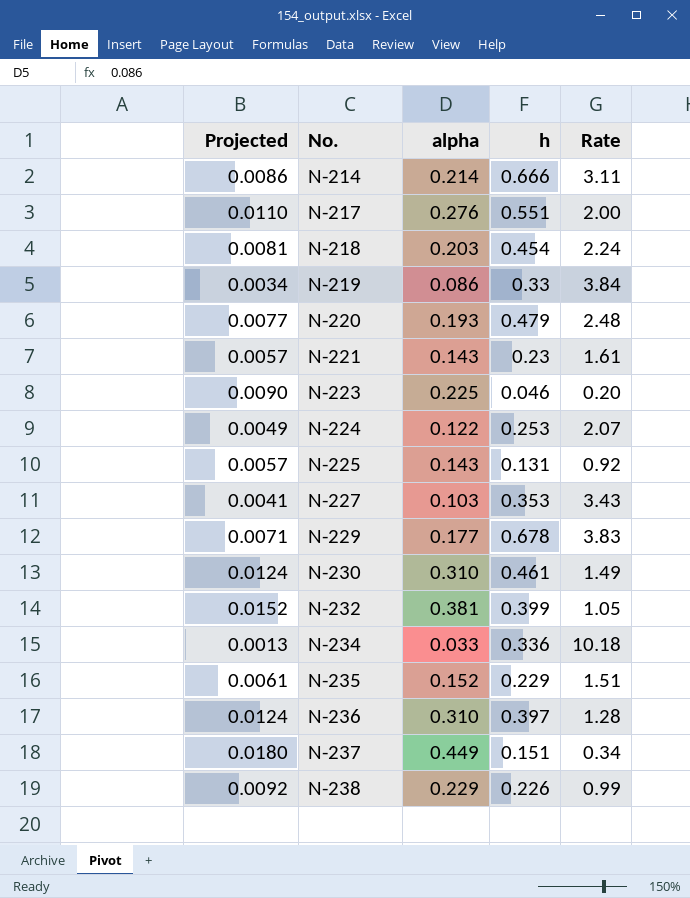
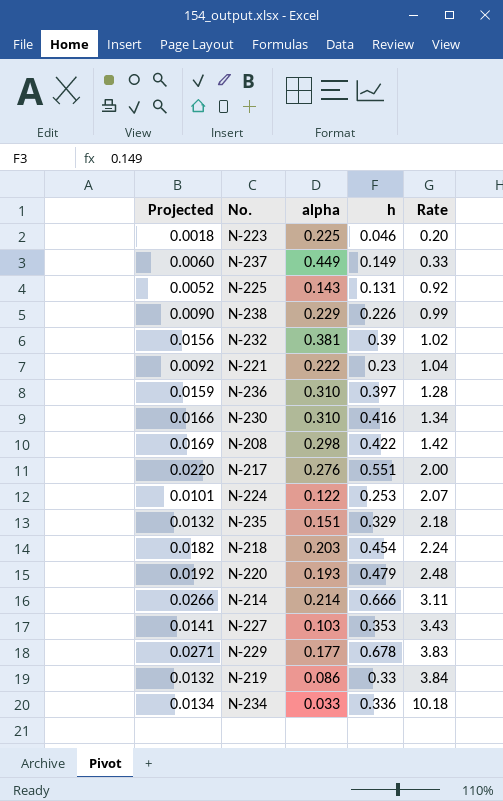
row order: No. ascending -> Rate ascending
column Projected | formula: [alpha] * 0.04 -> [h] * 0.04
N-237 | h: 0.151 -> 0.149
N-237 | Rate: 0.34 -> 0.33
N-232 | h: 0.399 -> 0.39
N-232 | Rate: 1.05 -> 1.02
N-221 | alpha: 0.143 -> 0.222
N-221 | Rate: 1.61 -> 1.04
N-230 | h: 0.461 -> 0.416
N-230 | Rate: 1.49 -> 1.34
row N-208: none -> 0.0169 | 0.298 | 0.422 | 1.42
N-235 | alpha: 0.152 -> 0.151
N-235 | h: 0.229 -> 0.329
N-235 | Rate: 1.51 -> 2.18

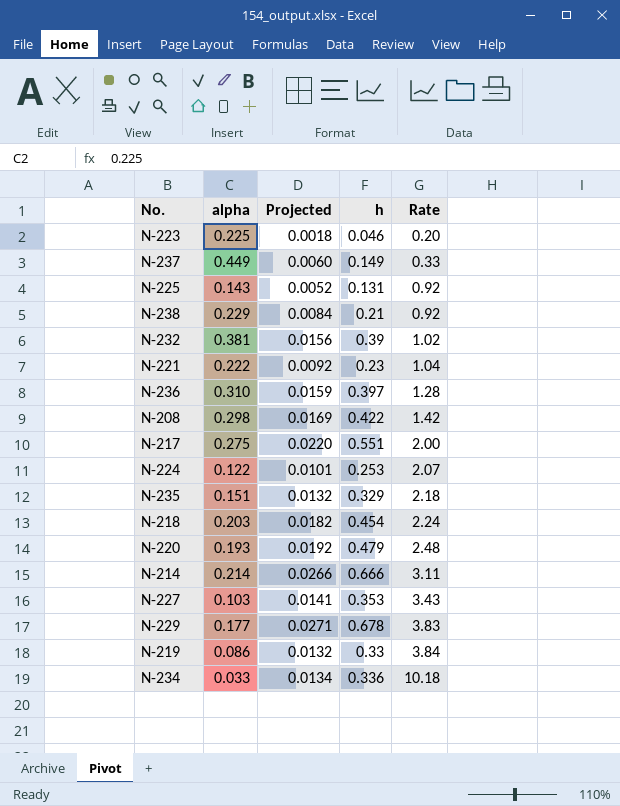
column Projected | position: 1 -> 3
row N-230: 0.0166 | 0.310 | 0.416 | 1.34 -> none
N-238 | Projected: 0.0090 -> 0.0084
N-238 | h: 0.226 -> 0.21
N-238 | Rate: 0.99 -> 0.92
N-217 | alpha: 0.276 -> 0.275

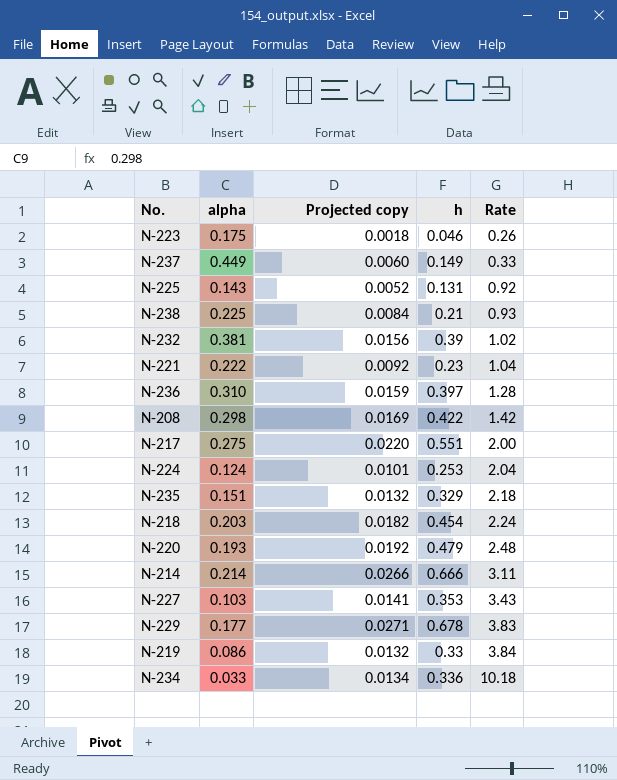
column name: Projected -> Projected copy
N-223 | alpha: 0.225 -> 0.175
N-223 | Rate: 0.20 -> 0.26
N-238 | alpha: 0.229 -> 0.225
N-238 | Rate: 0.92 -> 0.93
N-224 | alpha: 0.122 -> 0.124
N-224 | Rate: 2.07 -> 2.04

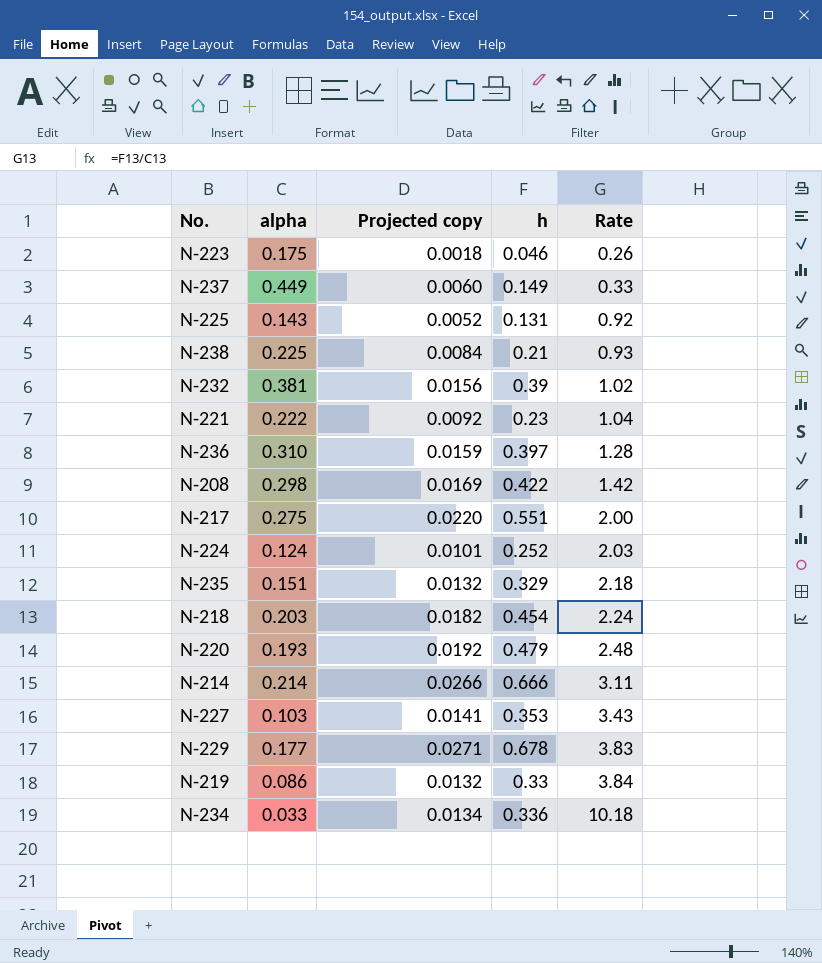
N-224 | h: 0.253 -> 0.252
N-224 | Rate: 2.04 -> 2.03

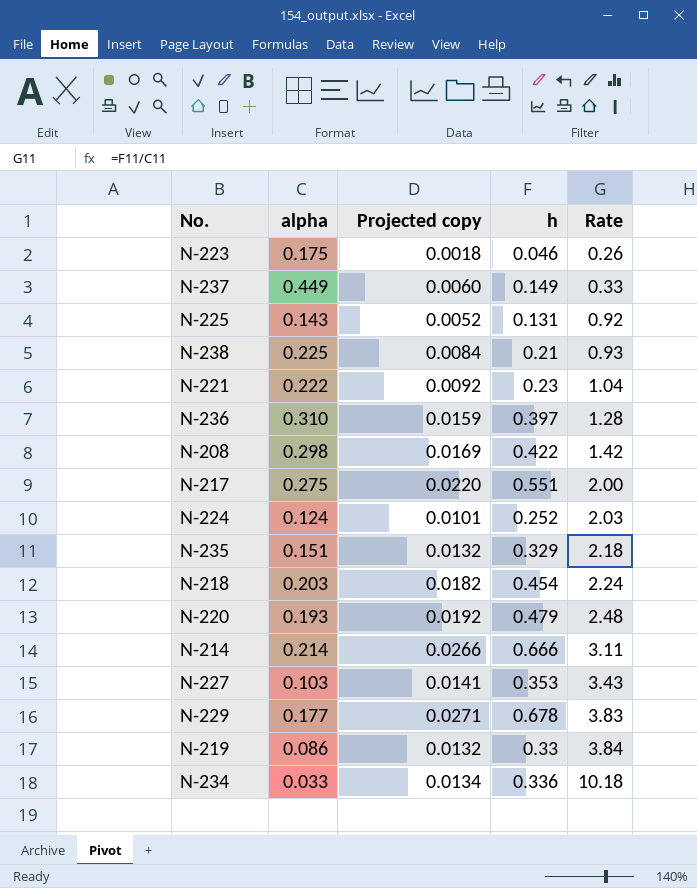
row N-232: 0.381 | 0.0156 | 0.39 | 1.02 -> none

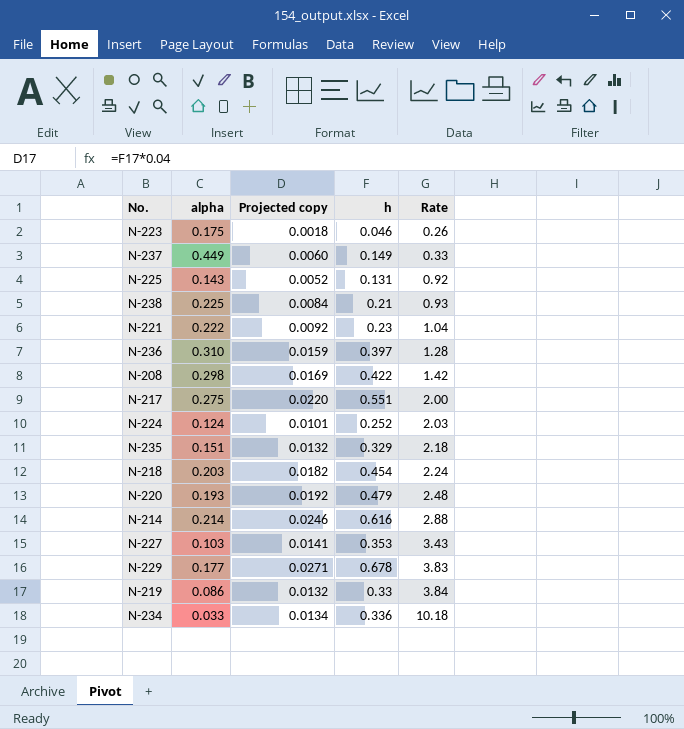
N-214 | Projected copy: 0.0266 -> 0.0246
N-214 | h: 0.666 -> 0.616
N-214 | Rate: 3.11 -> 2.88

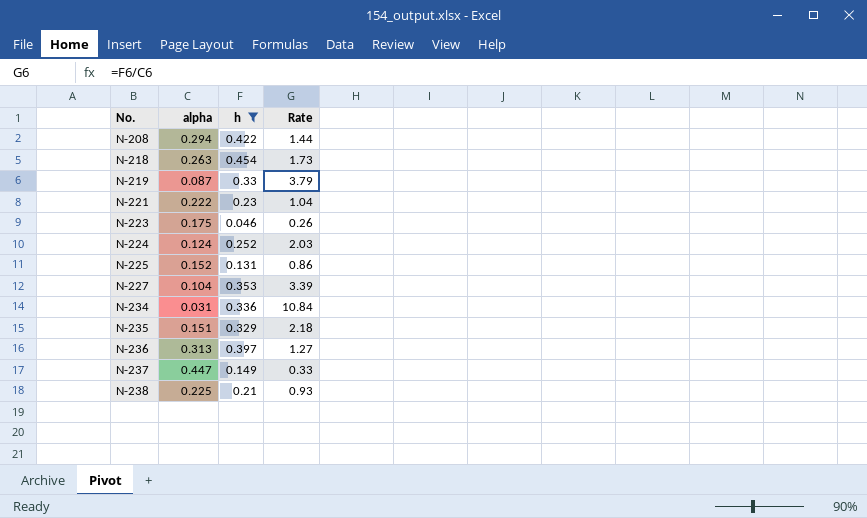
filter: none -> h <= 0.454
row order: Rate ascending -> No. ascending
column Projected copy | formula: [h] * 0.04 -> none
N-208 | alpha: 0.298 -> 0.294
N-208 | Rate: 1.42 -> 1.44
N-218 | alpha: 0.203 -> 0.263
N-218 | Rate: 2.24 -> 1.73
N-219 | alpha: 0.086 -> 0.087
N-219 | Rate: 3.84 -> 3.79
N-225 | alpha: 0.143 -> 0.152
N-225 | Rate: 0.92 -> 0.86
N-227 | alpha: 0.103 -> 0.104
N-227 | Rate: 3.43 -> 3.39
N-234 | alpha: 0.033 -> 0.031
N-234 | Rate: 10.18 -> 10.84
N-236 | alpha: 0.310 -> 0.313
N-236 | Rate: 1.28 -> 1.27
N-237 | alpha: 0.449 -> 0.447

